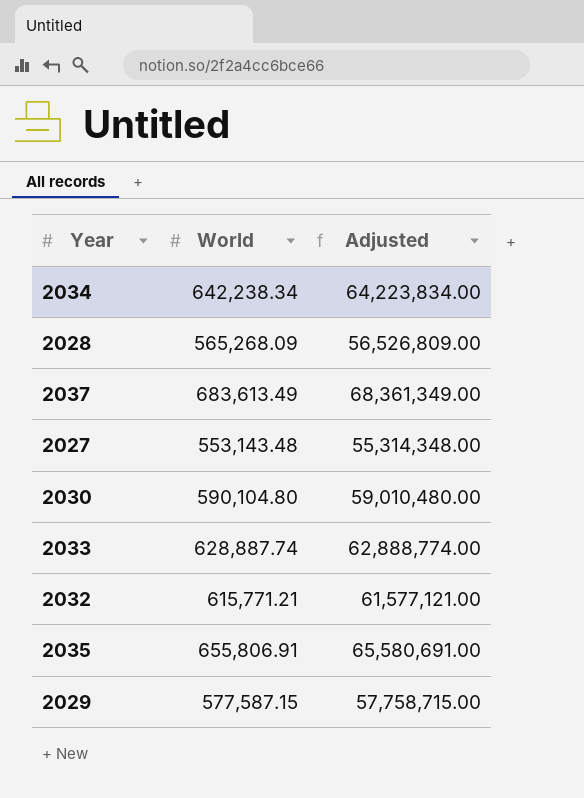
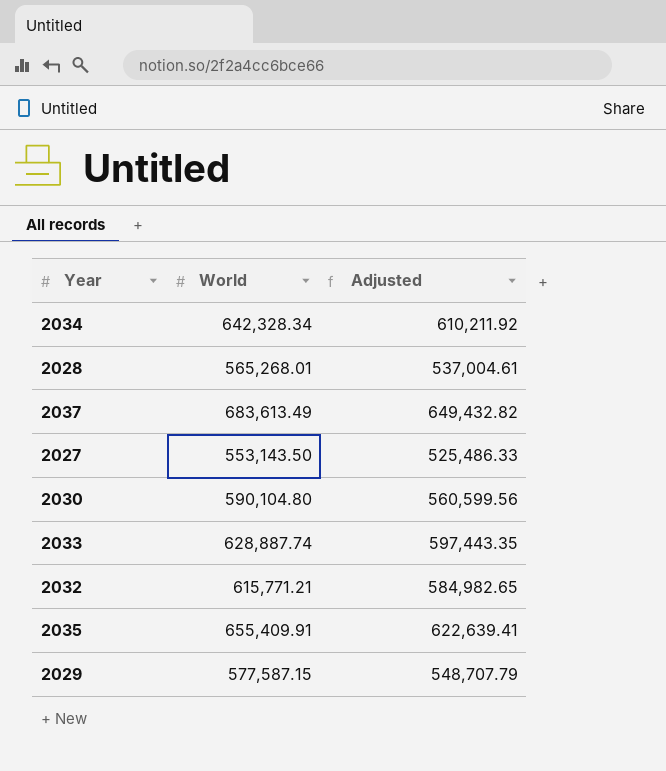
column Adjusted | formula: [World] * 100 -> [World] * 0.95
2034 | World: 642,238.34 -> 642,328.34
2028 | World: 565,268.09 -> 565,268.01
2027 | World: 553,143.48 -> 553,143.50
2035 | World: 655,806.91 -> 655,409.91

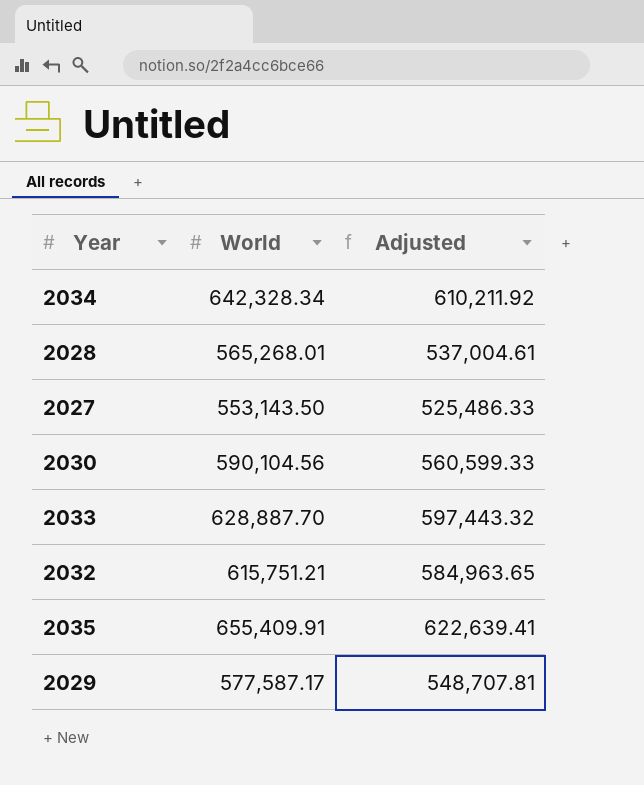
row 2037: 683,613.49 | 649,432.82 -> none
2030 | World: 590,104.80 -> 590,104.56
2030 | Adjusted: 560,599.56 -> 560,599.33
2033 | World: 628,887.74 -> 628,887.70
2033 | Adjusted: 597,443.35 -> 597,443.32
2032 | World: 615,771.21 -> 615,751.21
2032 | Adjusted: 584,982.65 -> 584,963.65
2029 | World: 577,587.15 -> 577,587.17
2029 | Adjusted: 548,707.79 -> 548,707.81

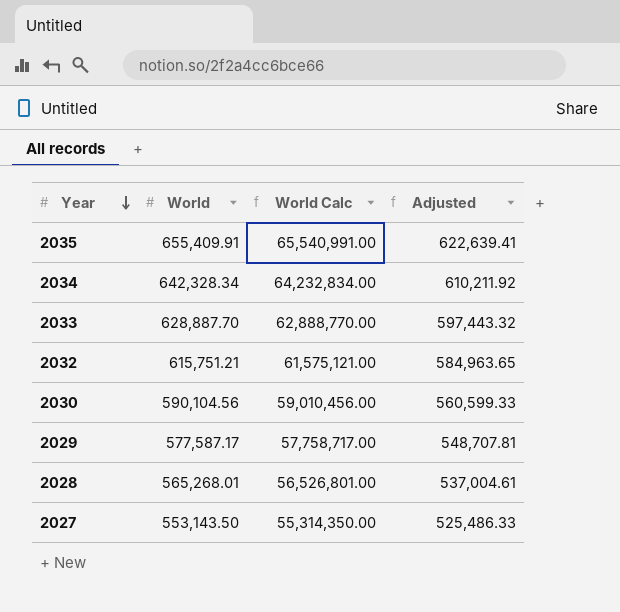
row order: none -> Year descending
column World Calc | formula: none -> [World] * 100

